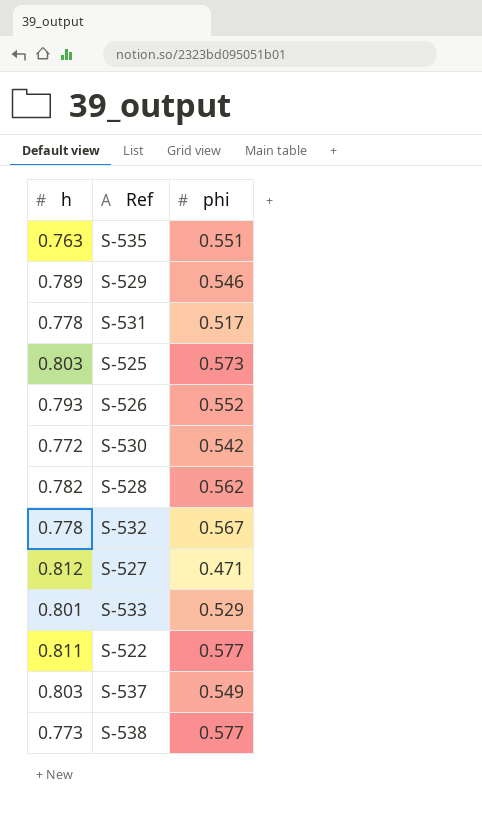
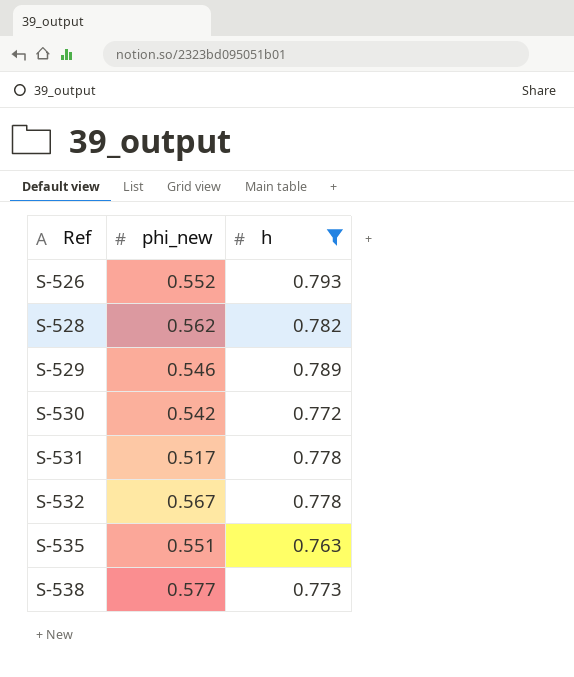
filter: none -> h <= 0.793
row order: none -> Ref ascending
column name: phi -> phi_new
column h | position: 1 -> 3

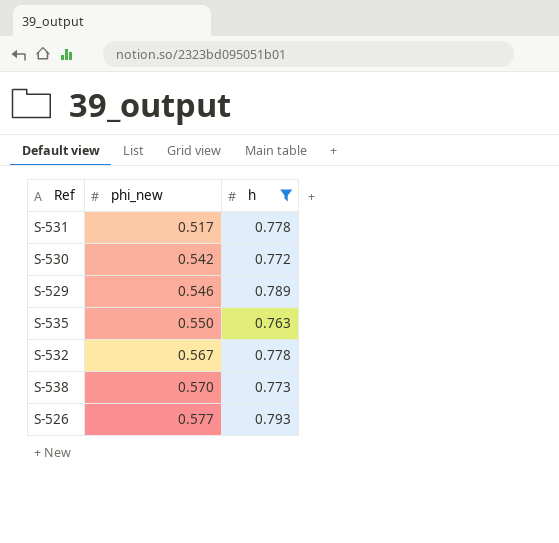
row order: Ref ascending -> phi_new ascending
row S-528: 0.562 | 0.782 -> none
S-535 | phi_new: 0.551 -> 0.550
S-538 | phi_new: 0.577 -> 0.570
S-526 | phi_new: 0.552 -> 0.577

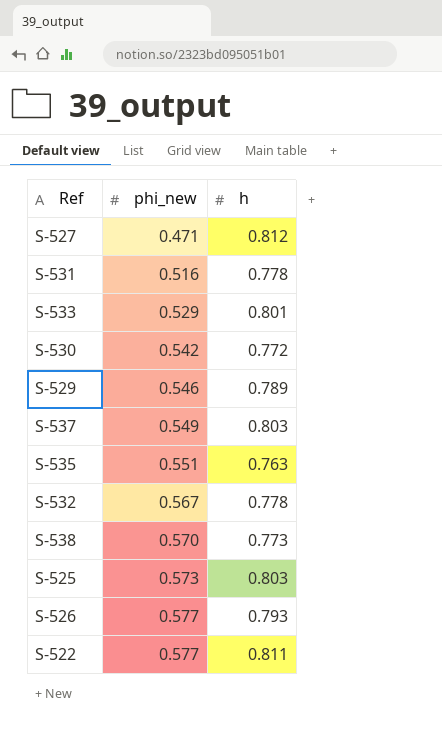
filter: h <= 0.793 -> none
S-531 | phi_new: 0.517 -> 0.516
S-535 | phi_new: 0.550 -> 0.551

